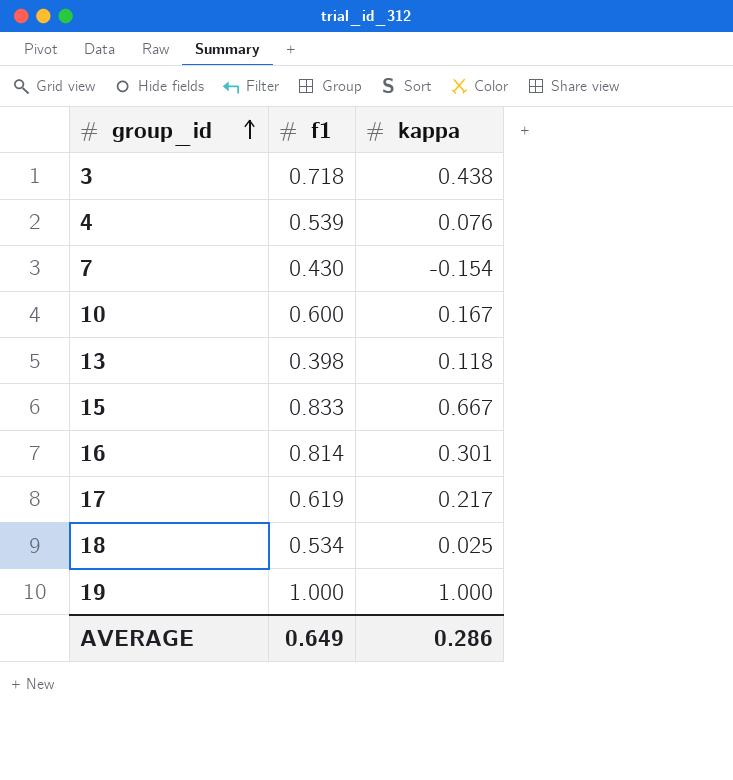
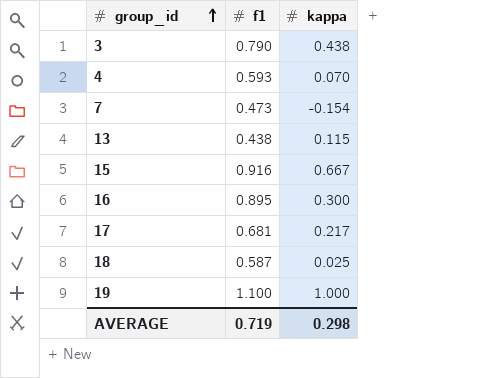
row 10: 0.600 | 0.167 -> none
3 | f1: 0.718 -> 0.790
4 | f1: 0.539 -> 0.593
4 | kappa: 0.076 -> 0.070
7 | f1: 0.430 -> 0.473
13 | f1: 0.398 -> 0.438
13 | kappa: 0.118 -> 0.115
15 | f1: 0.833 -> 0.916
16 | f1: 0.814 -> 0.895
16 | kappa: 0.301 -> 0.300
17 | f1: 0.619 -> 0.681
18 | f1: 0.534 -> 0.587
19 | f1: 1.000 -> 1.100
AVERAGE | f1: 0.649 -> 0.719
AVERAGE | kappa: 0.286 -> 0.298

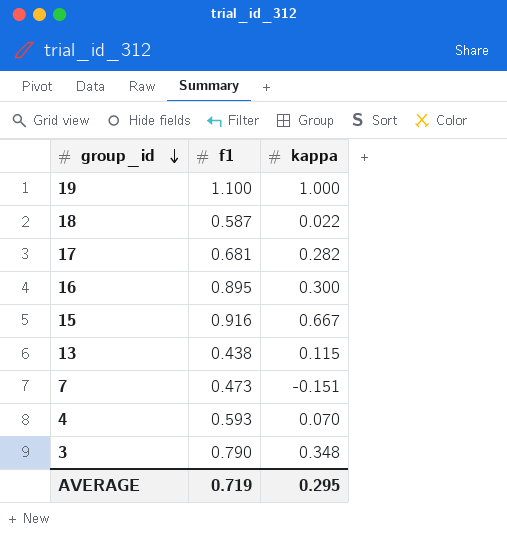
row order: group_id ascending -> group_id descending
18 | kappa: 0.025 -> 0.022
17 | kappa: 0.217 -> 0.282
7 | kappa: -0.154 -> -0.151
3 | kappa: 0.438 -> 0.348
AVERAGE | kappa: 0.298 -> 0.295

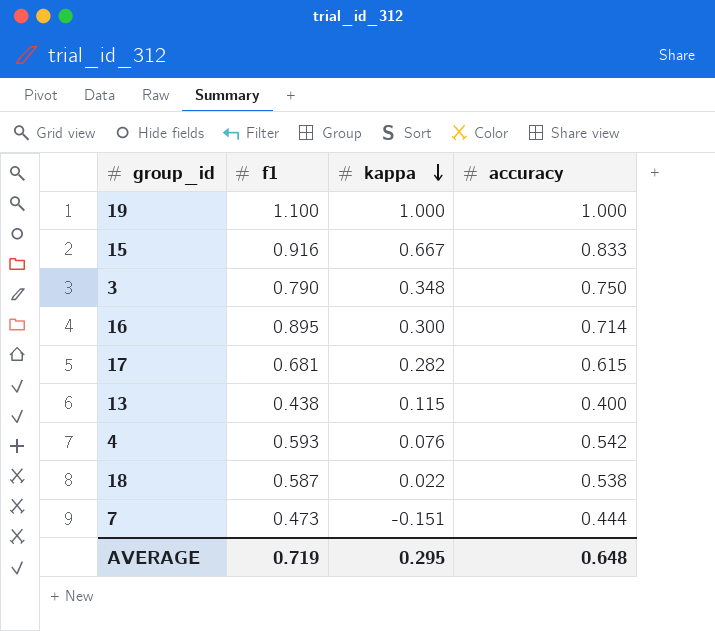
row order: group_id descending -> kappa descending
column accuracy | position: none -> 4
4 | kappa: 0.070 -> 0.076

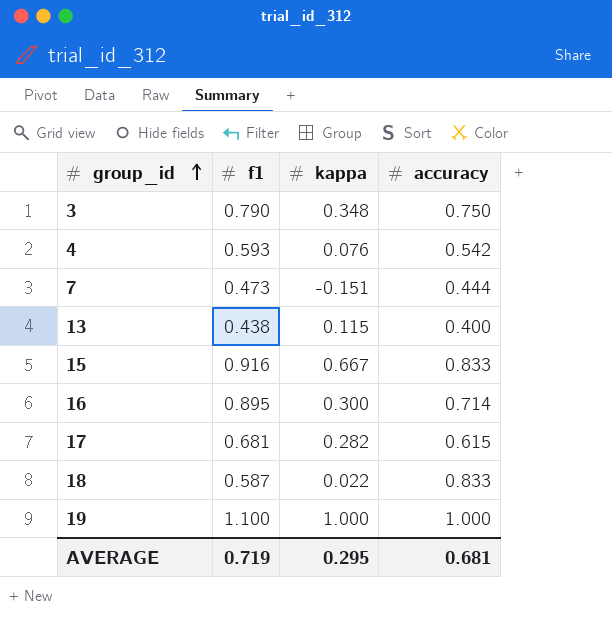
row order: kappa descending -> group_id ascending
18 | accuracy: 0.538 -> 0.833
AVERAGE | accuracy: 0.648 -> 0.681

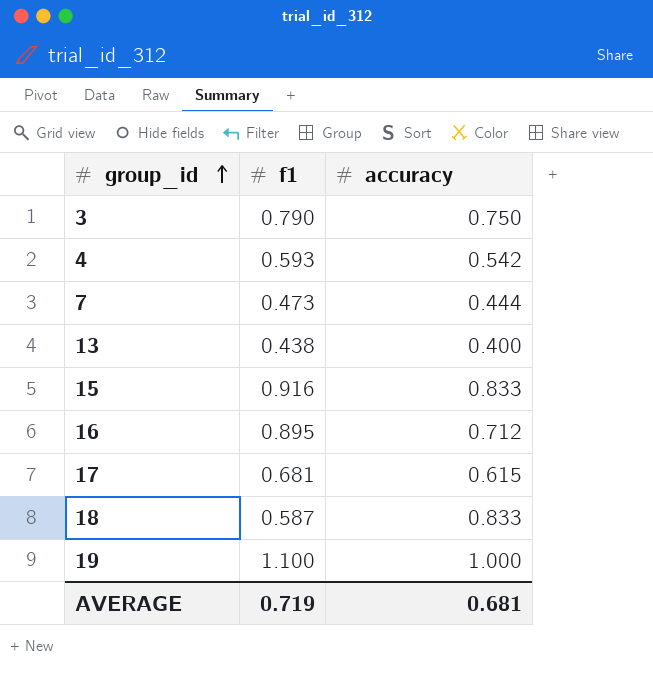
column kappa | position: 3 -> none
16 | accuracy: 0.714 -> 0.712

